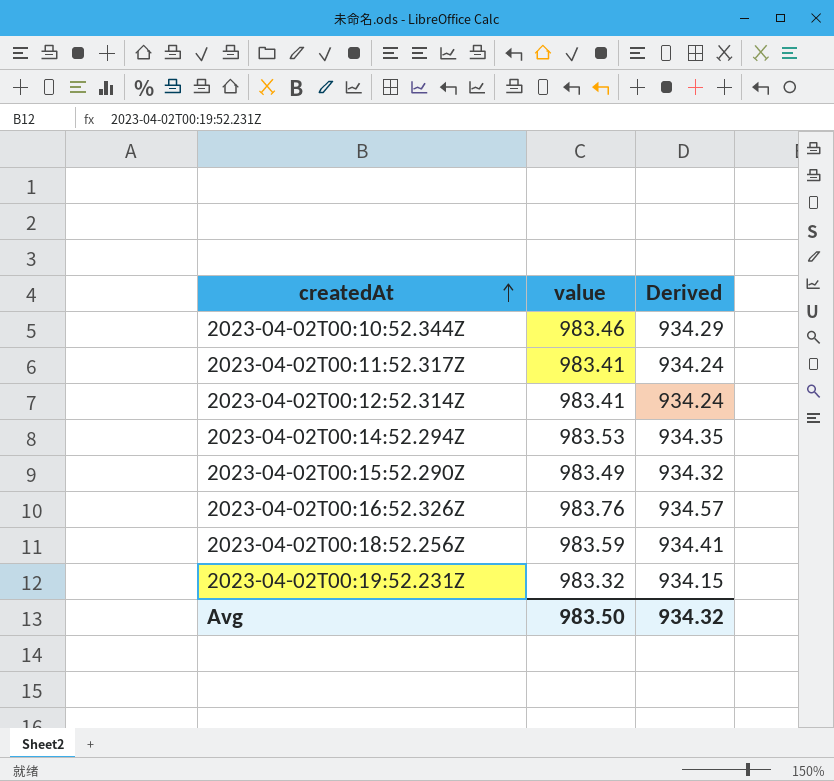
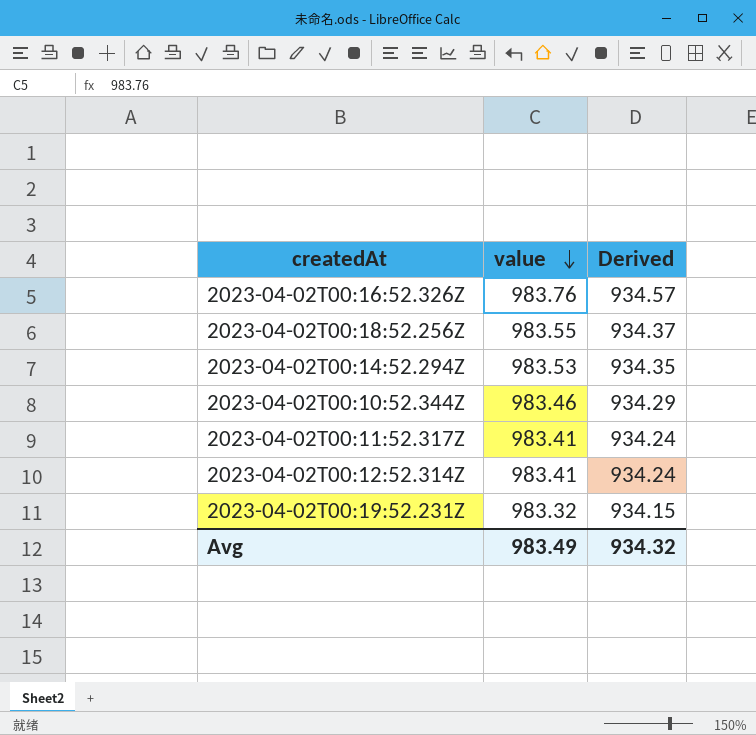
row order: createdAt ascending -> value descending
row 2023-04-02T00:15:52.290Z: 983.49 | 934.32 -> none
2023-04-02T00:18:52.256Z | value: 983.59 -> 983.55
2023-04-02T00:18:52.256Z | Derived: 934.41 -> 934.37
Avg | value: 983.50 -> 983.49

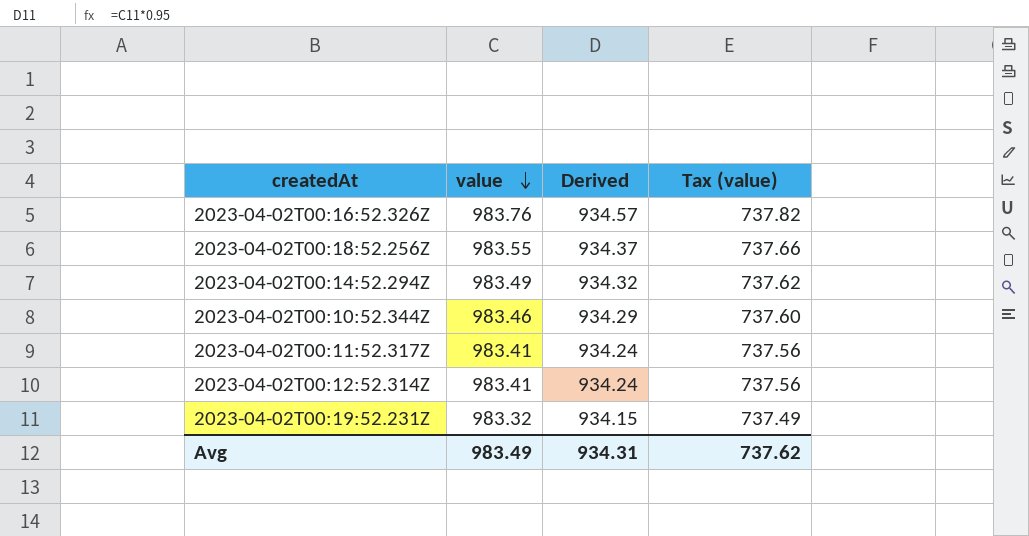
column Tax (value) | formula: none -> [value] * 0.75
2023-04-02T00:14:52.294Z | value: 983.53 -> 983.49
2023-04-02T00:14:52.294Z | Derived: 934.35 -> 934.32
Avg | Derived: 934.32 -> 934.31

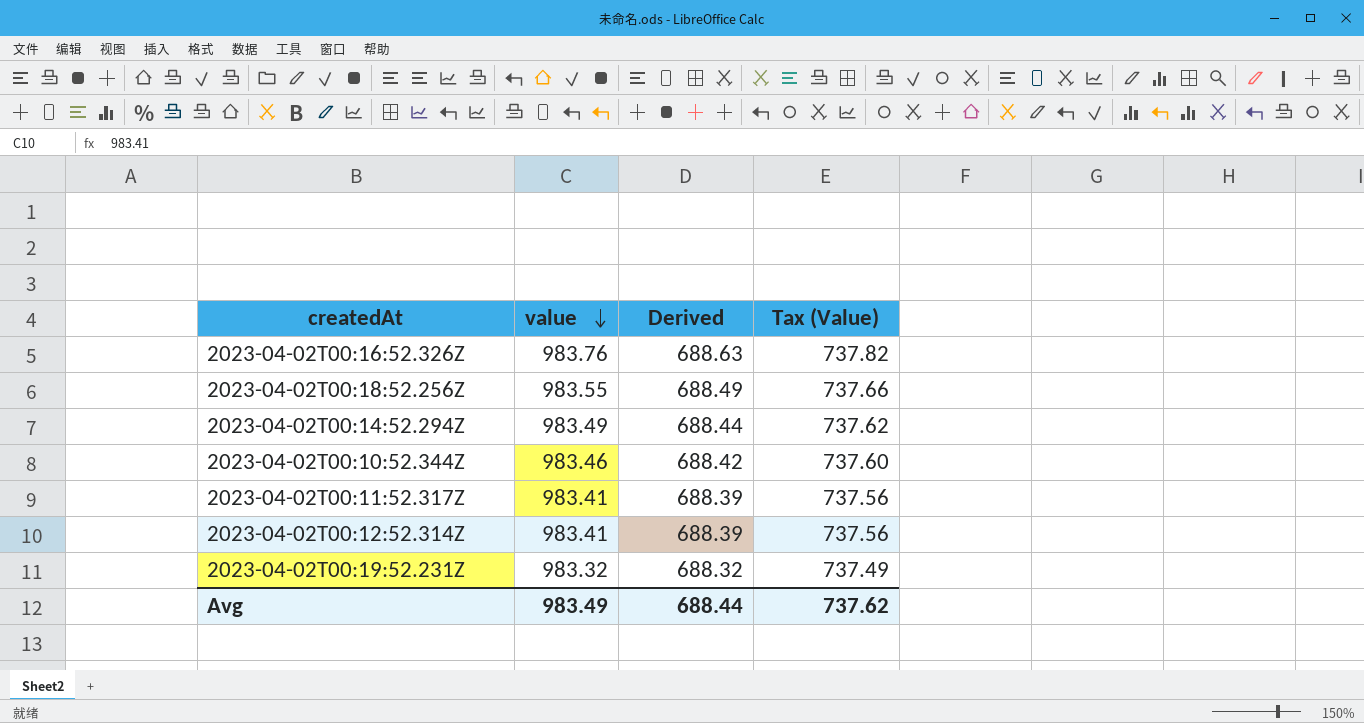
column Derived | formula: [value] * 0.95 -> [value] * 0.7
column name: Tax (value) -> Tax (Value)
Avg | Derived: 934.31 -> 688.44

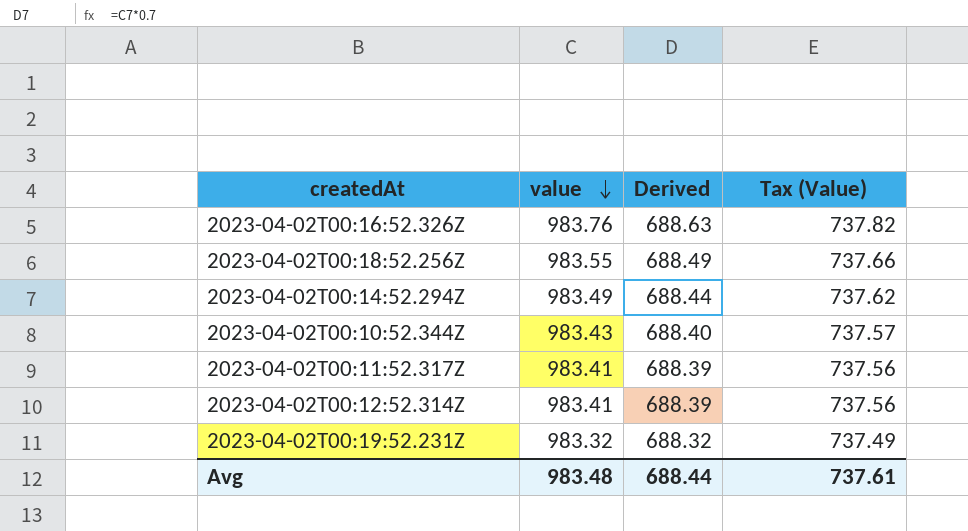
2023-04-02T00:10:52.344Z | value: 983.46 -> 983.43
2023-04-02T00:10:52.344Z | Derived: 688.42 -> 688.40
2023-04-02T00:10:52.344Z | Tax (Value): 737.60 -> 737.57
Avg | value: 983.49 -> 983.48
Avg | Tax (Value): 737.62 -> 737.61

